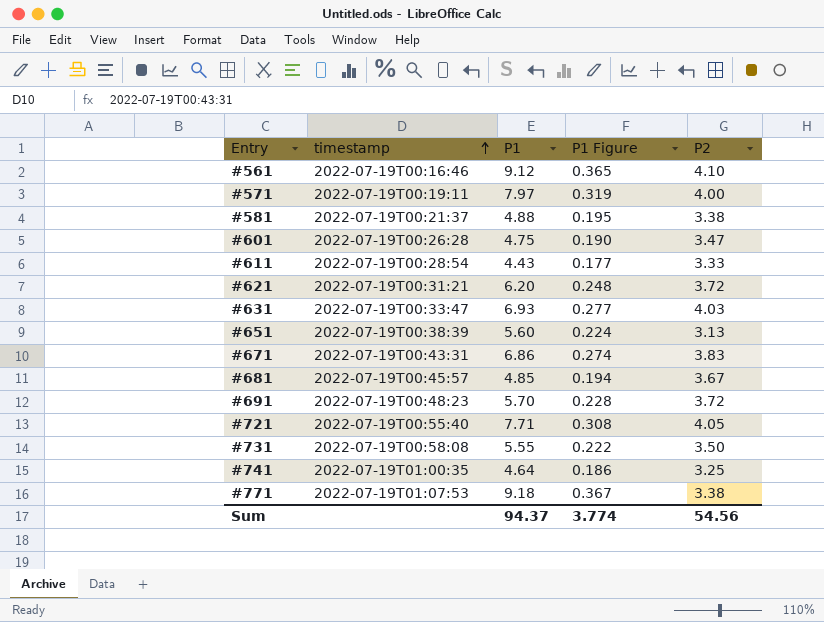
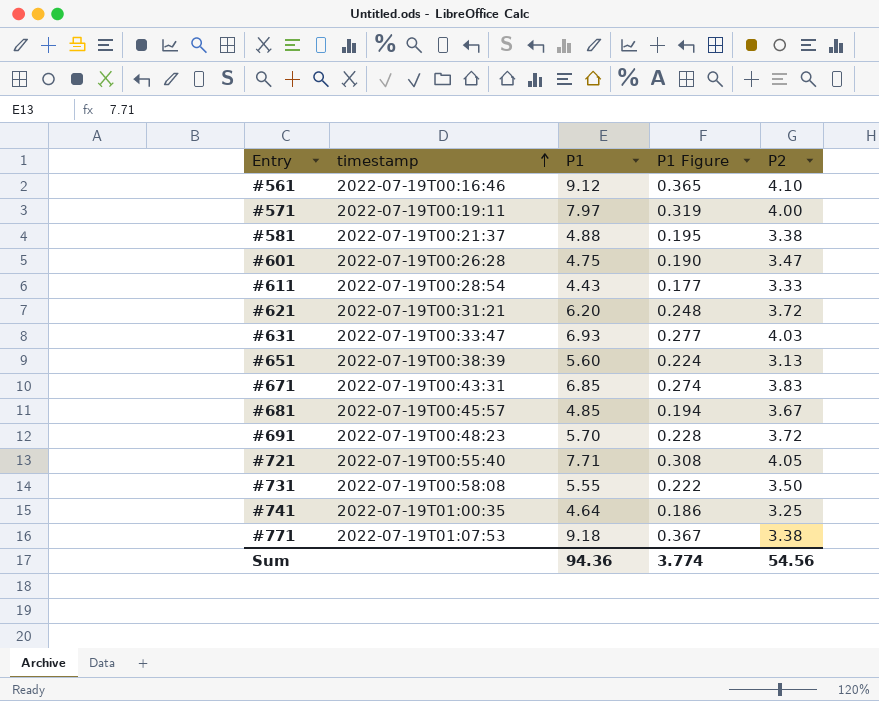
#671 | P1: 6.86 -> 6.85
Sum | P1: 94.37 -> 94.36

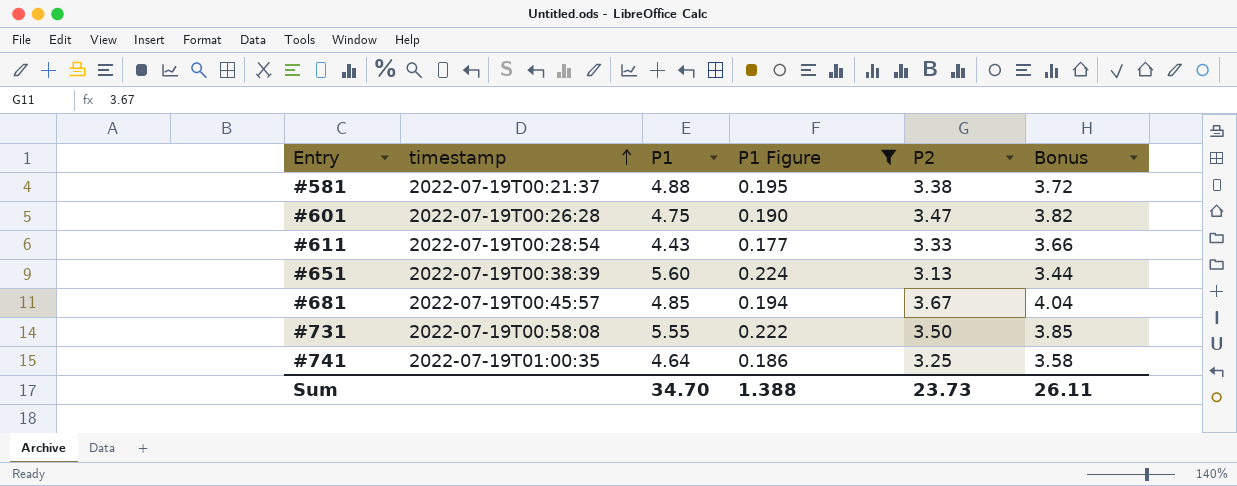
filter: none -> P1 Figure <= 0.224
column Bonus | formula: none -> [P2] * 1.1
Sum | P1: 94.36 -> 34.70
Sum | P1 Figure: 3.774 -> 1.388
Sum | P2: 54.56 -> 23.73

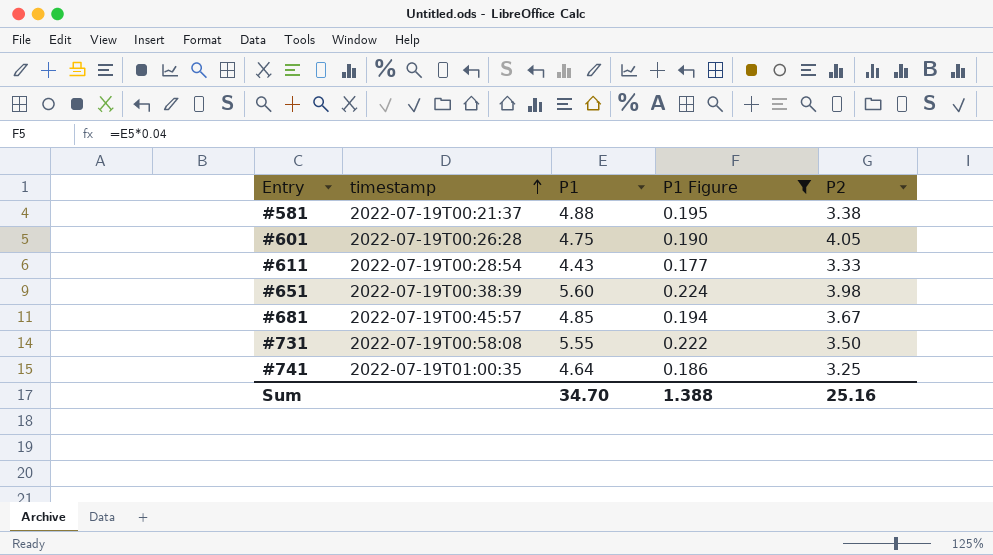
column Bonus | formula: [P2] * 1.1 -> none
#601 | P2: 3.47 -> 4.05
#651 | P2: 3.13 -> 3.98
Sum | P2: 23.73 -> 25.16

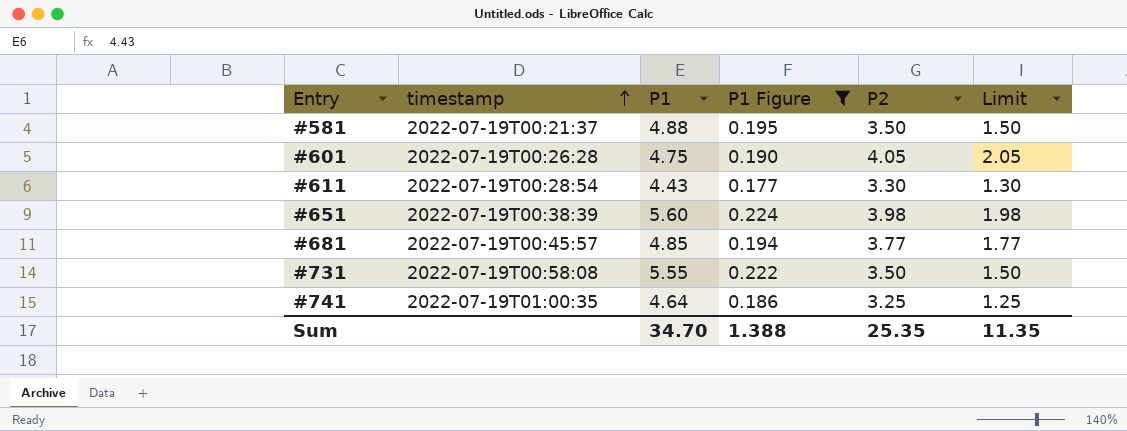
column Limit | formula: none -> [P2] - 2
#581 | P2: 3.38 -> 3.50
#611 | P2: 3.33 -> 3.30
#681 | P2: 3.67 -> 3.77
Sum | P2: 25.16 -> 25.35

